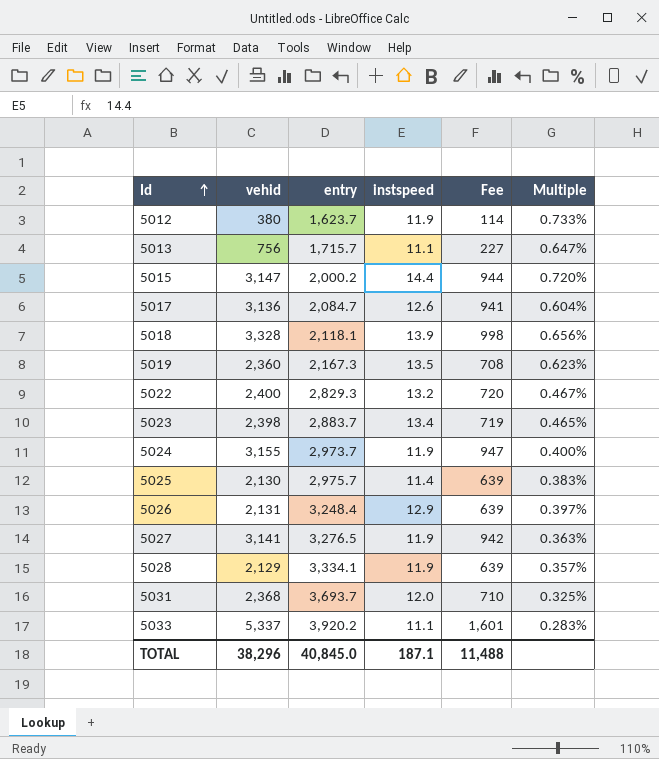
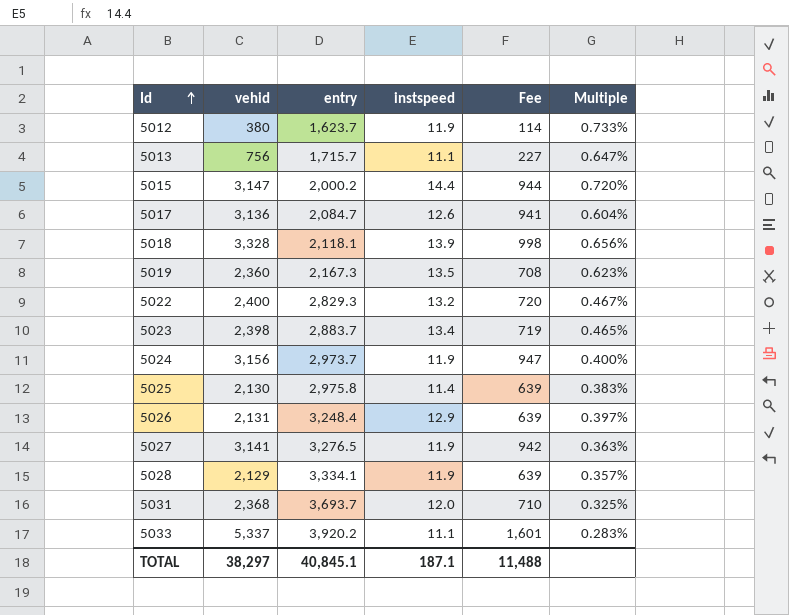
5024 | vehid: 3,155 -> 3,156
5025 | entry: 2,975.7 -> 2,975.8
TOTAL | vehid: 38,296 -> 38,297
TOTAL | entry: 40,845.0 -> 40,845.1

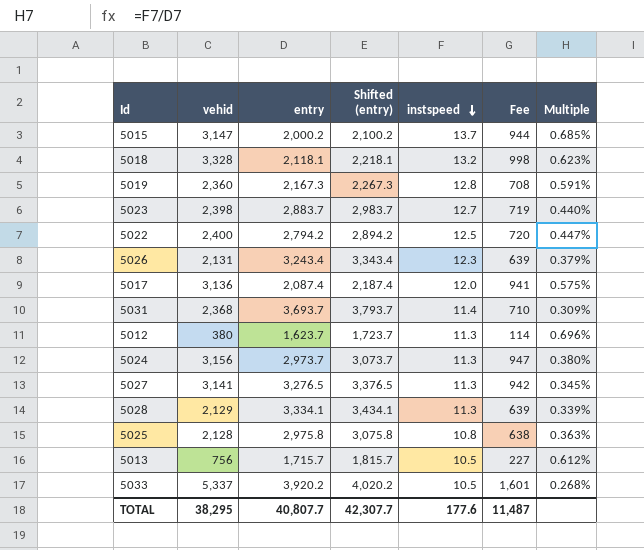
row order: Id ascending -> instspeed descending
column Shifted (entry) | formula: none -> [entry] + 100
5015 | instspeed: 14.4 -> 13.7
5015 | Multiple: 0.720% -> 0.685%
5018 | instspeed: 13.9 -> 13.2
5018 | Multiple: 0.656% -> 0.623%
5019 | instspeed: 13.5 -> 12.8
5019 | Multiple: 0.623% -> 0.591%
5023 | instspeed: 13.4 -> 12.7
5023 | Multiple: 0.465% -> 0.440%
5022 | entry: 2,829.3 -> 2,794.2
5022 | instspeed: 13.2 -> 12.5
5022 | Multiple: 0.467% -> 0.447%
5026 | entry: 3,248.4 -> 3,243.4
5026 | instspeed: 12.9 -> 12.3
5026 | Multiple: 0.397% -> 0.379%
5017 | entry: 2,084.7 -> 2,087.4
5017 | instspeed: 12.6 -> 12.0
5017 | Multiple: 0.604% -> 0.575%
5031 | instspeed: 12.0 -> 11.4
5031 | Multiple: 0.325% -> 0.309%
5012 | instspeed: 11.9 -> 11.3
5012 | Multiple: 0.733% -> 0.696%
5024 | instspeed: 11.9 -> 11.3
5024 | Multiple: 0.400% -> 0.380%
5027 | instspeed: 11.9 -> 11.3
5027 | Multiple: 0.363% -> 0.345%
5028 | instspeed: 11.9 -> 11.3
5028 | Multiple: 0.357% -> 0.339%
5025 | vehid: 2,130 -> 2,128
5025 | instspeed: 11.4 -> 10.8
5025 | Fee: 639 -> 638
5025 | Multiple: 0.383% -> 0.363%
5013 | instspeed: 11.1 -> 10.5
5013 | Multiple: 0.647% -> 0.612%
5033 | instspeed: 11.1 -> 10.5
5033 | Multiple: 0.283% -> 0.268%
TOTAL | vehid: 38,297 -> 38,295
TOTAL | entry: 40,845.1 -> 40,807.7
TOTAL | instspeed: 187.1 -> 177.6
TOTAL | Fee: 11,488 -> 11,487

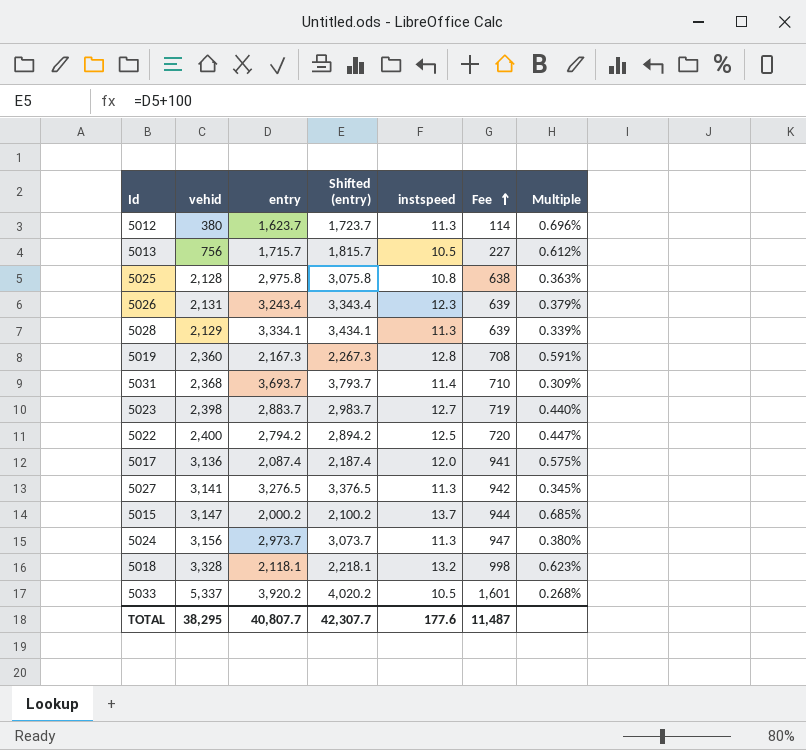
row order: instspeed descending -> Fee ascending

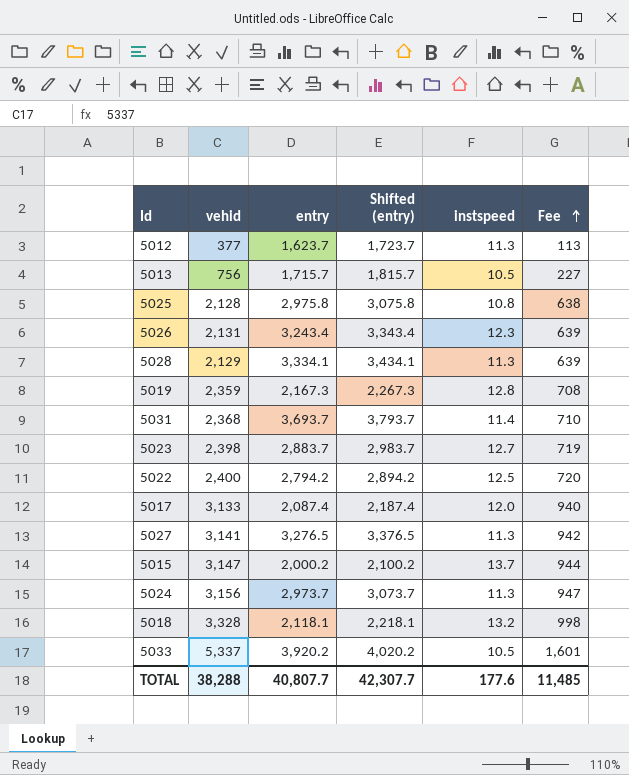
column Multiple | formula: [instspeed] / [entry] -> none
5012 | vehid: 380 -> 377
5012 | Fee: 114 -> 113
5019 | vehid: 2,360 -> 2,359
5017 | vehid: 3,136 -> 3,133
5017 | Fee: 941 -> 940
TOTAL | vehid: 38,295 -> 38,288
TOTAL | Fee: 11,487 -> 11,485

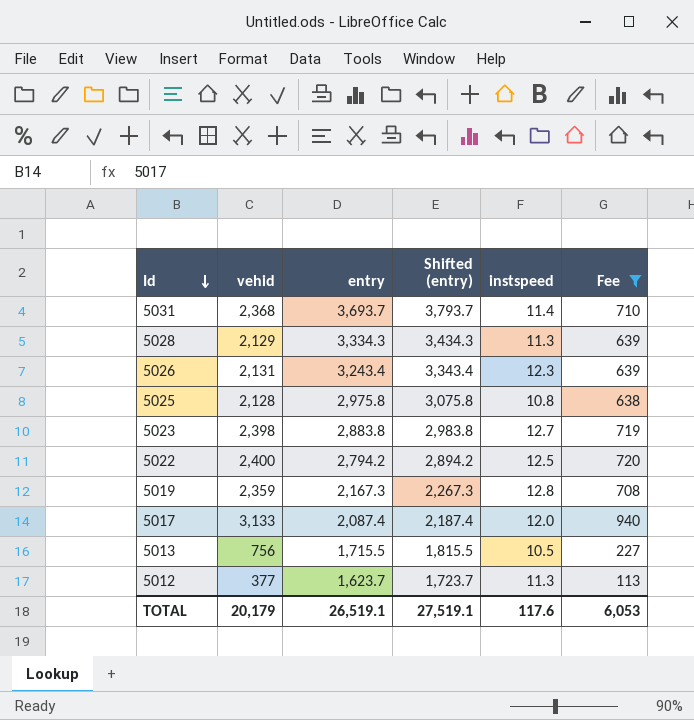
filter: none -> Fee <= 940
row order: Fee ascending -> Id descending
5028 | entry: 3,334.1 -> 3,334.3
5028 | Shifted (entry): 3,434.1 -> 3,434.3
5023 | entry: 2,883.7 -> 2,883.8
5023 | Shifted (entry): 2,983.7 -> 2,983.8
5013 | entry: 1,715.7 -> 1,715.5
5013 | Shifted (entry): 1,815.7 -> 1,815.5
TOTAL | vehid: 38,288 -> 20,179
TOTAL | entry: 40,807.7 -> 26,519.1
TOTAL | Shifted (entry): 42,307.7 -> 27,519.1
TOTAL | instspeed: 177.6 -> 117.6
TOTAL | Fee: 11,485 -> 6,053

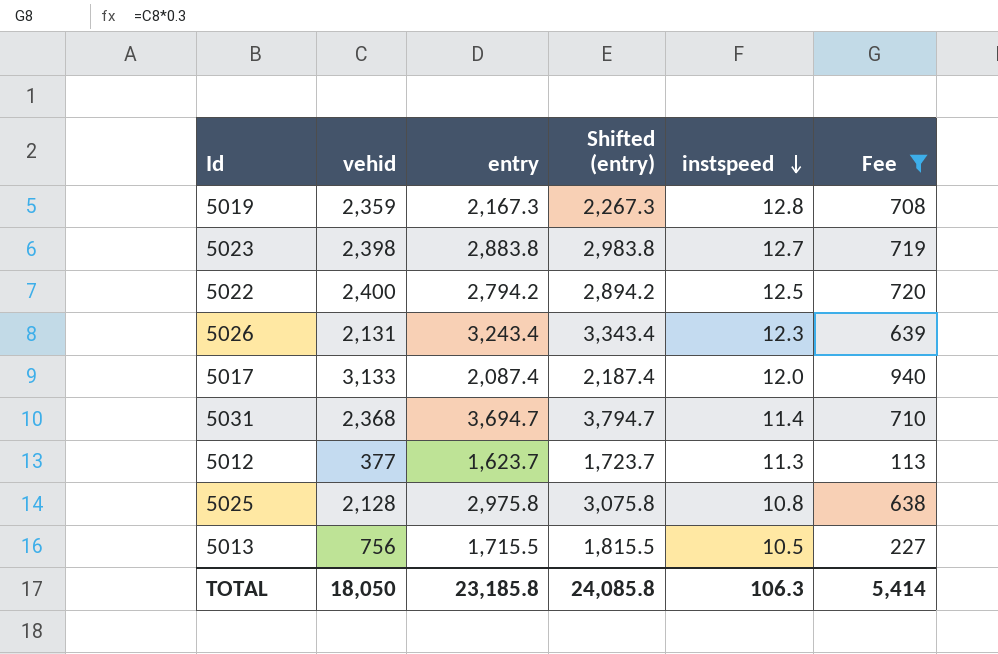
row order: Id descending -> instspeed descending
row 5028: 2,129 | 3,334.3 | 3,434.3 | 11.3 | 639 -> none
5031 | entry: 3,693.7 -> 3,694.7
5031 | Shifted (entry): 3,793.7 -> 3,794.7
TOTAL | vehid: 20,179 -> 18,050
TOTAL | entry: 26,519.1 -> 23,185.8
TOTAL | Shifted (entry): 27,519.1 -> 24,085.8
TOTAL | instspeed: 117.6 -> 106.3
TOTAL | Fee: 6,053 -> 5,414

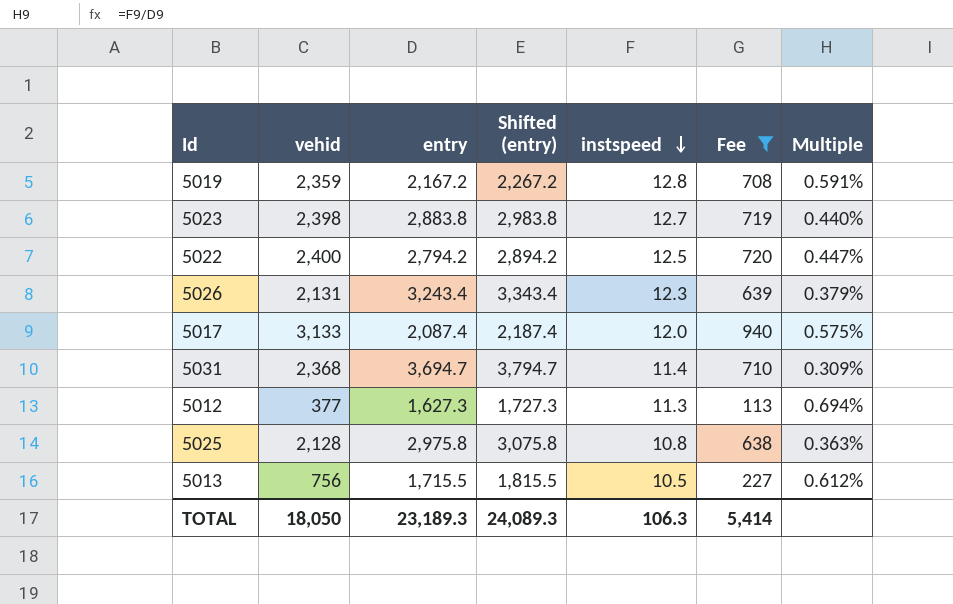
column Multiple | formula: none -> [instspeed] / [entry]
5019 | entry: 2,167.3 -> 2,167.2
5019 | Shifted (entry): 2,267.3 -> 2,267.2
5012 | entry: 1,623.7 -> 1,627.3
5012 | Shifted (entry): 1,723.7 -> 1,727.3
TOTAL | entry: 23,185.8 -> 23,189.3
TOTAL | Shifted (entry): 24,085.8 -> 24,089.3

